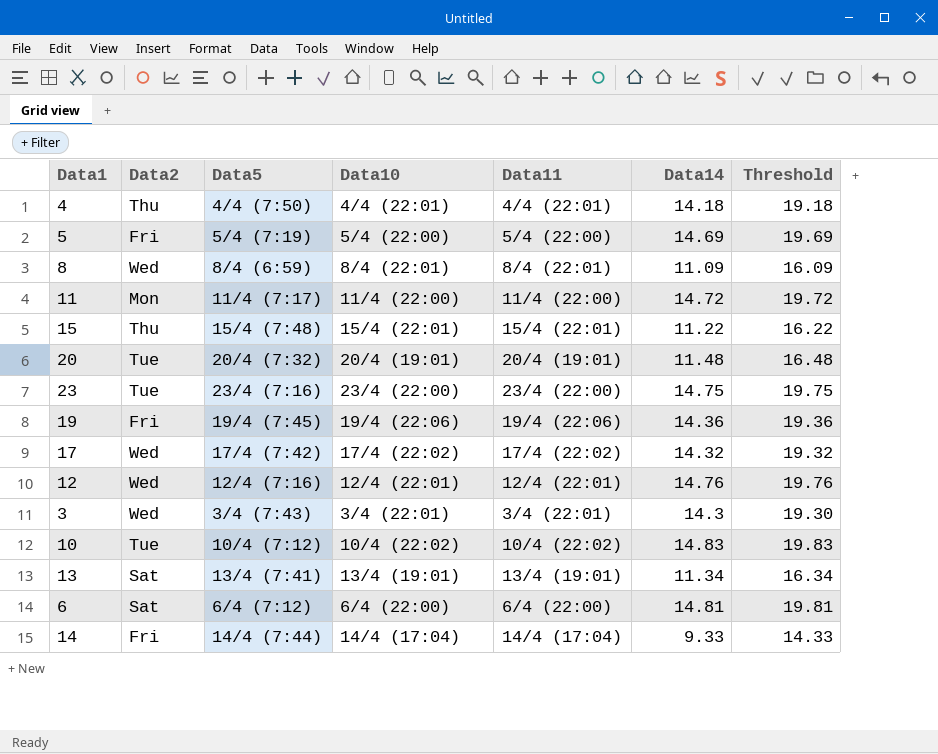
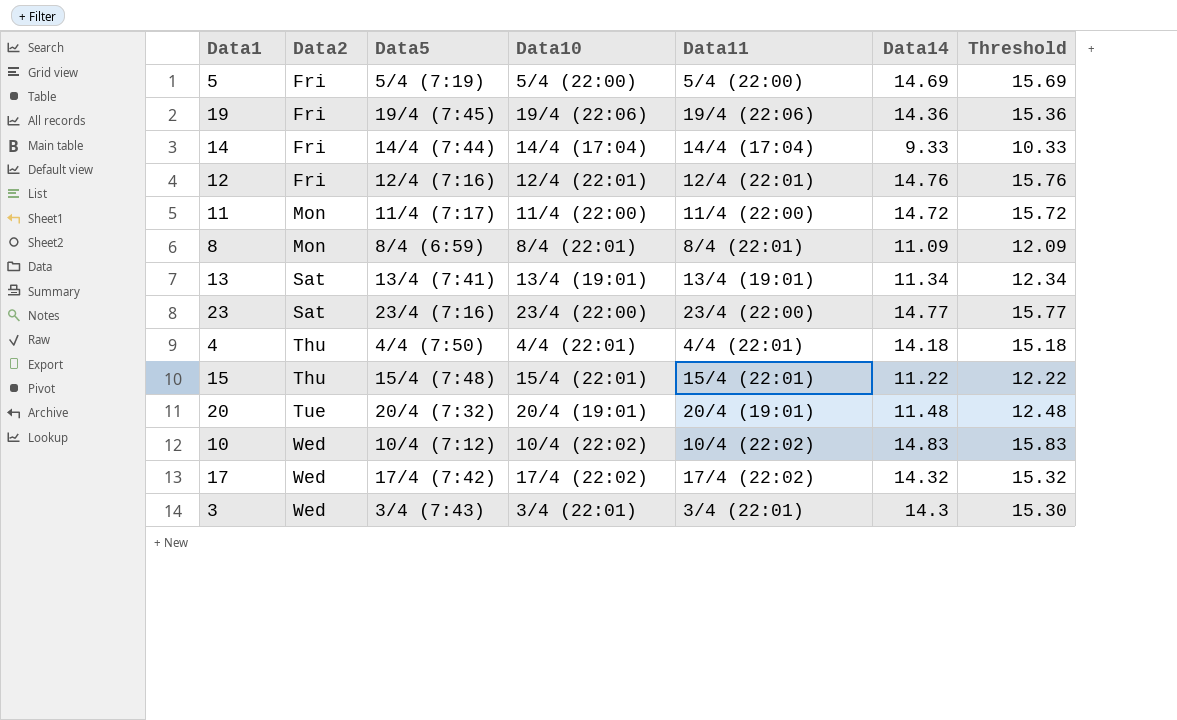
row order: none -> Data2 ascending
column Threshold | formula: [Data14] + 5 -> [Data14] + 1
row 6: Sat | 6/4 (7:12) | 6/4 (22:00) | 6/4 (22:00) | 14.81 | 19.81 -> none
12 | Data2: Wed -> Fri
8 | Data2: Wed -> Mon
23 | Data2: Tue -> Sat
23 | Data14: 14.75 -> 14.77
10 | Data2: Tue -> Wed

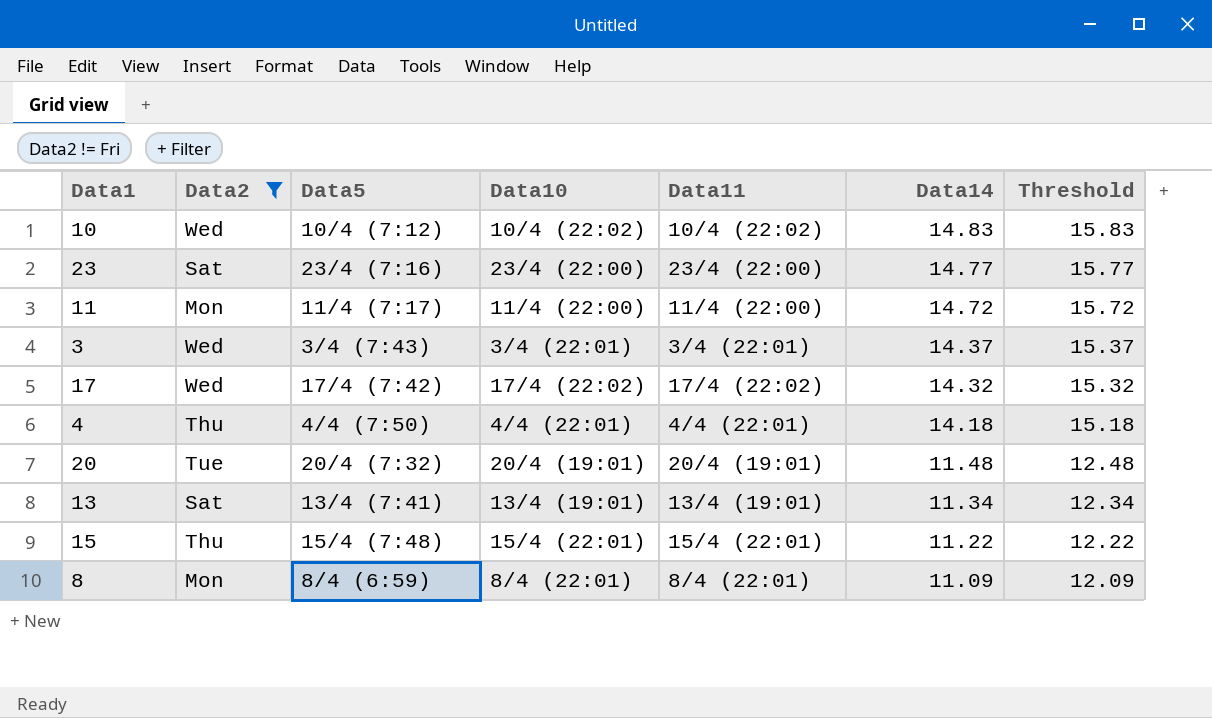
filter: none -> Data2 != Fri
row order: Data2 ascending -> Data14 descending
3 | Data14: 14.3 -> 14.37
3 | Threshold: 15.30 -> 15.37

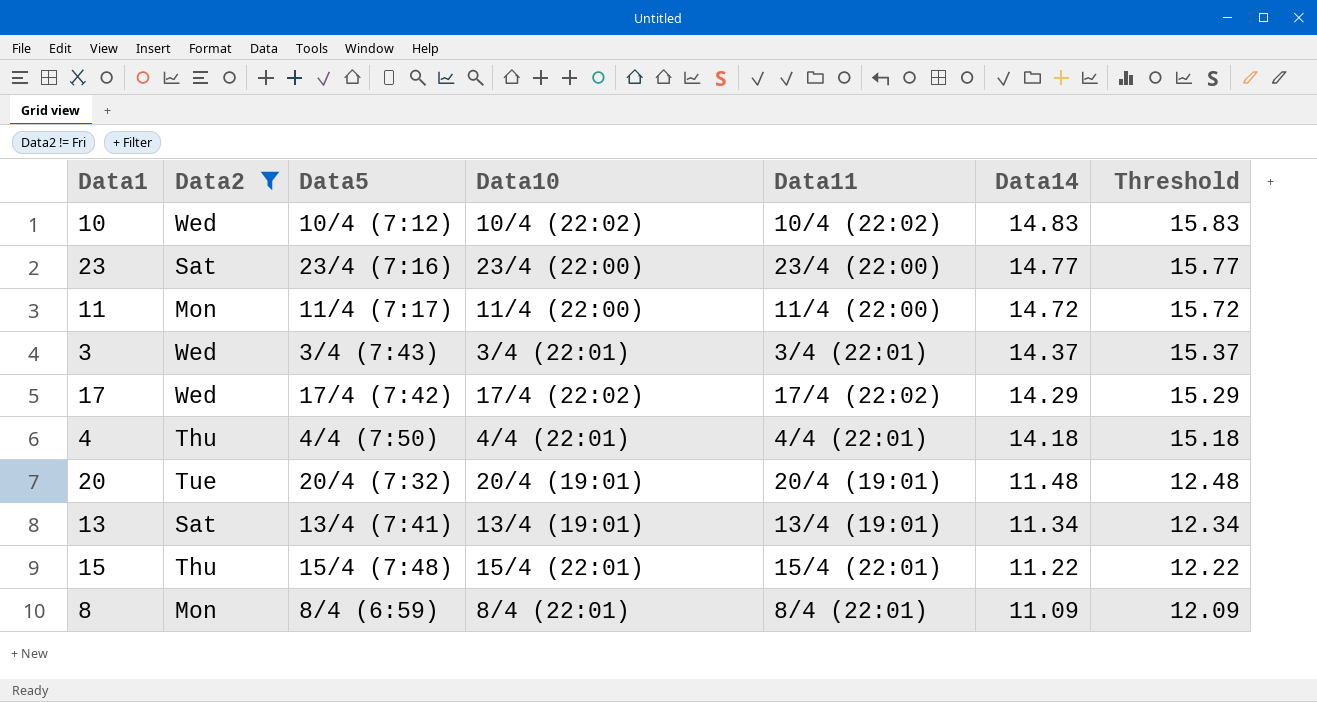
17 | Data14: 14.32 -> 14.29
17 | Threshold: 15.32 -> 15.29

